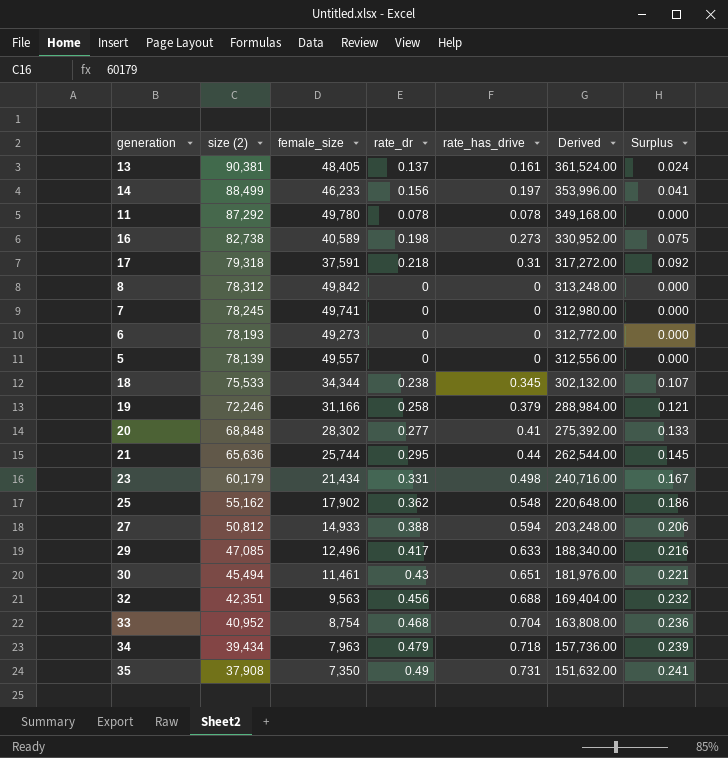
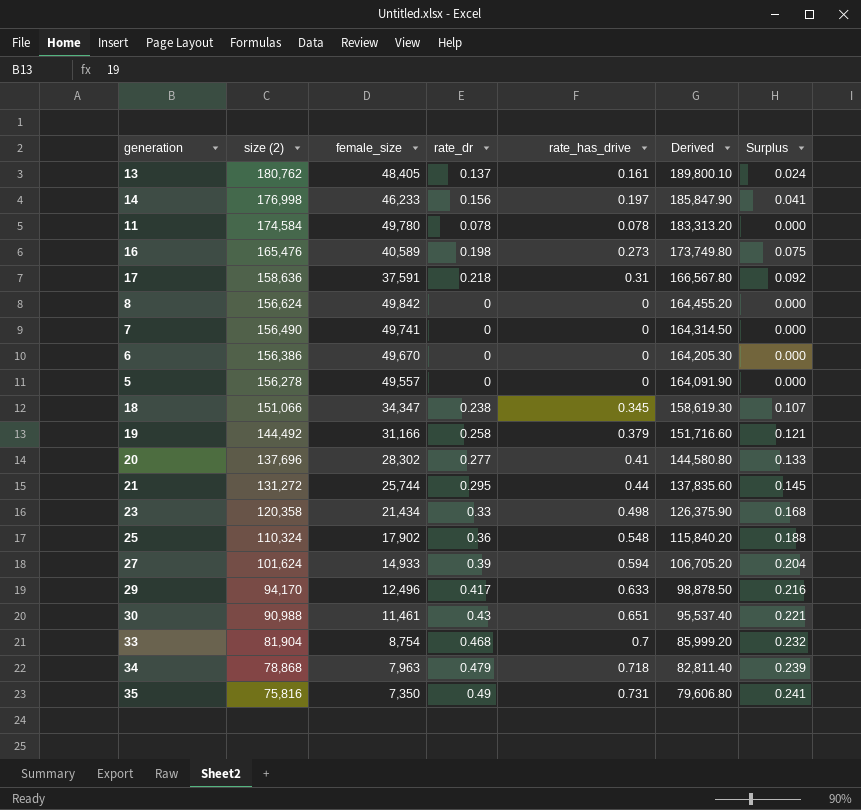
column Derived | formula: [size (2)] * 4 -> [size (2)] * 1.05
row 32: 42,351 | 9,563 | 0.456 | 0.688 | 169,404.00 | 0.232 -> none
13 | size (2): 90,381 -> 180,762
14 | size (2): 88,499 -> 176,998
11 | size (2): 87,292 -> 174,584
16 | size (2): 82,738 -> 165,476
17 | size (2): 79,318 -> 158,636
8 | size (2): 78,312 -> 156,624
7 | size (2): 78,245 -> 156,490
6 | size (2): 78,193 -> 156,386
6 | female_size: 49,273 -> 49,670
5 | size (2): 78,139 -> 156,278
18 | size (2): 75,533 -> 151,066
18 | female_size: 34,344 -> 34,347
19 | size (2): 72,246 -> 144,492
20 | size (2): 68,848 -> 137,696
21 | size (2): 65,636 -> 131,272
23 | size (2): 60,179 -> 120,358
23 | rate_dr: 0.331 -> 0.33
23 | Surplus: 0.167 -> 0.168
25 | size (2): 55,162 -> 110,324
25 | rate_dr: 0.362 -> 0.36
25 | Surplus: 0.186 -> 0.188
27 | size (2): 50,812 -> 101,624
27 | rate_dr: 0.388 -> 0.39
27 | Surplus: 0.206 -> 0.204
29 | size (2): 47,085 -> 94,170
30 | size (2): 45,494 -> 90,988
33 | size (2): 40,952 -> 81,904
33 | rate_has_drive: 0.704 -> 0.7
33 | Surplus: 0.236 -> 0.232
34 | size (2): 39,434 -> 78,868
35 | size (2): 37,908 -> 75,816

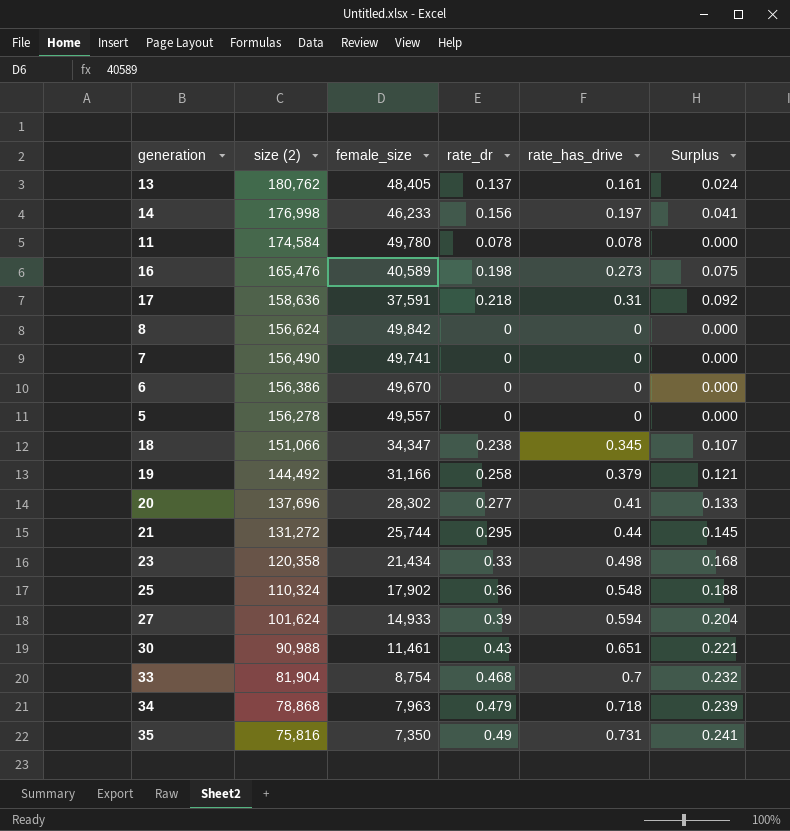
column Derived | formula: [size (2)] * 1.05 -> none
row 29: 94,170 | 12,496 | 0.417 | 0.633 | 98,878.50 | 0.216 -> none

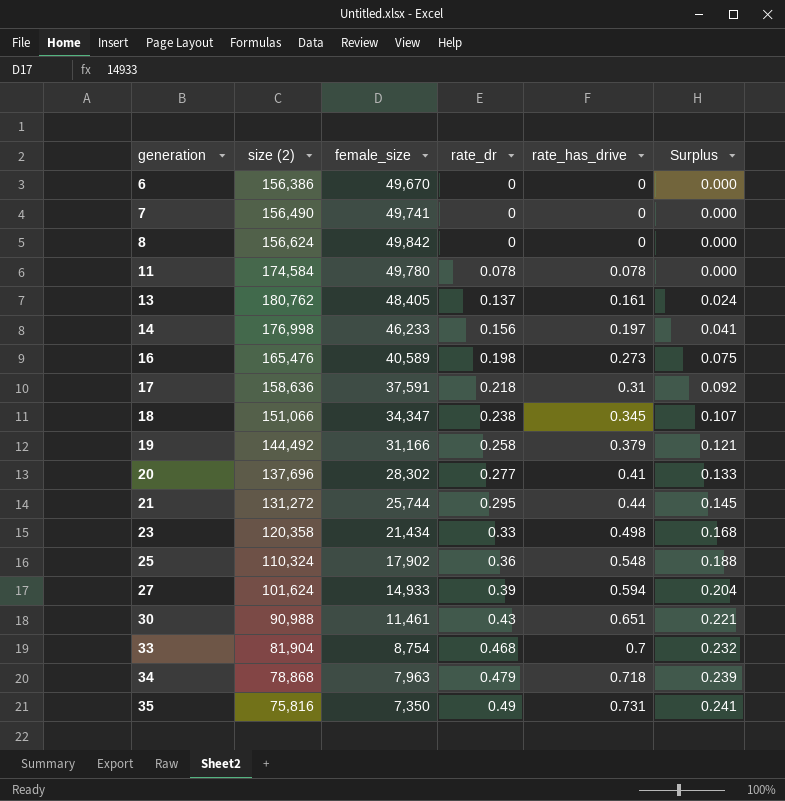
row order: size (2) descending -> generation ascending
row 5: 156,278 | 49,557 | 0 | 0 | 0.000 -> none

